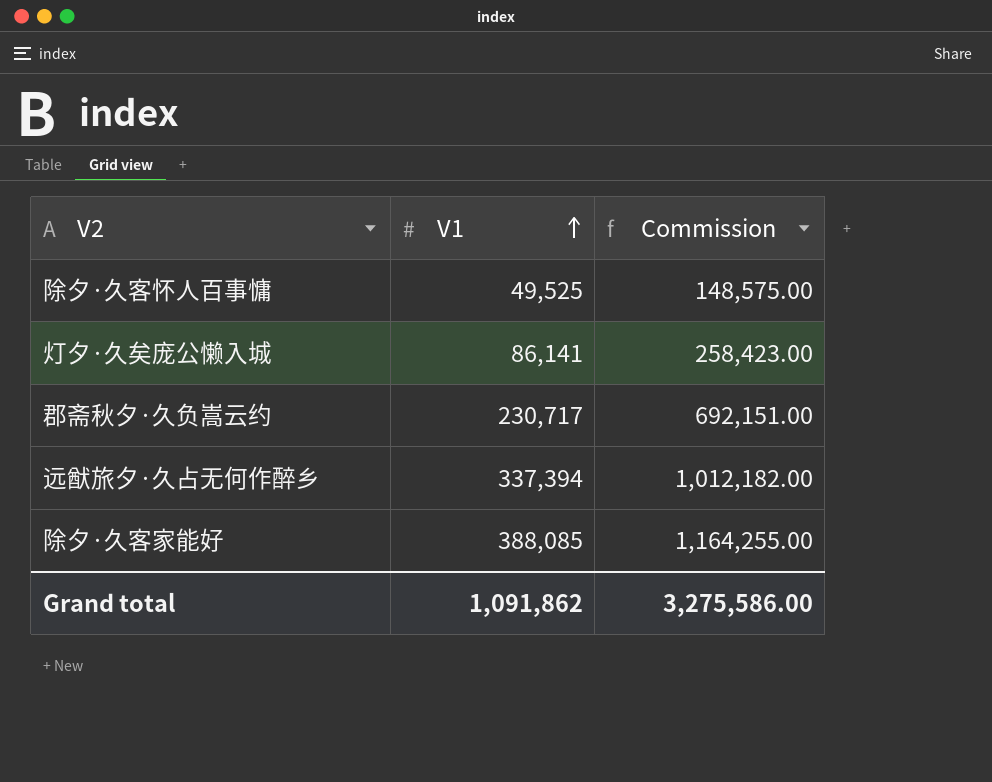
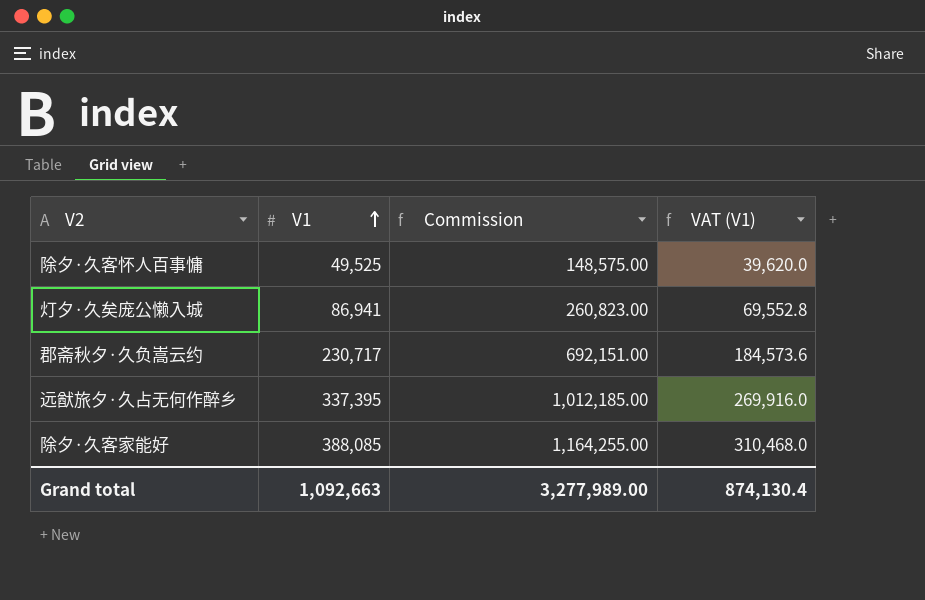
column VAT (V1) | formula: none -> [V1] * 0.8
灯夕·久矣庞公懒入城 | V1: 86,141 -> 86,941
灯夕·久矣庞公懒入城 | Commission: 258,423.00 -> 260,823.00
远猷旅夕·久占无何作醉乡 | V1: 337,394 -> 337,395
远猷旅夕·久占无何作醉乡 | Commission: 1,012,182.00 -> 1,012,185.00
Grand total | V1: 1,091,862 -> 1,092,663
Grand total | Commission: 3,275,586.00 -> 3,277,989.00

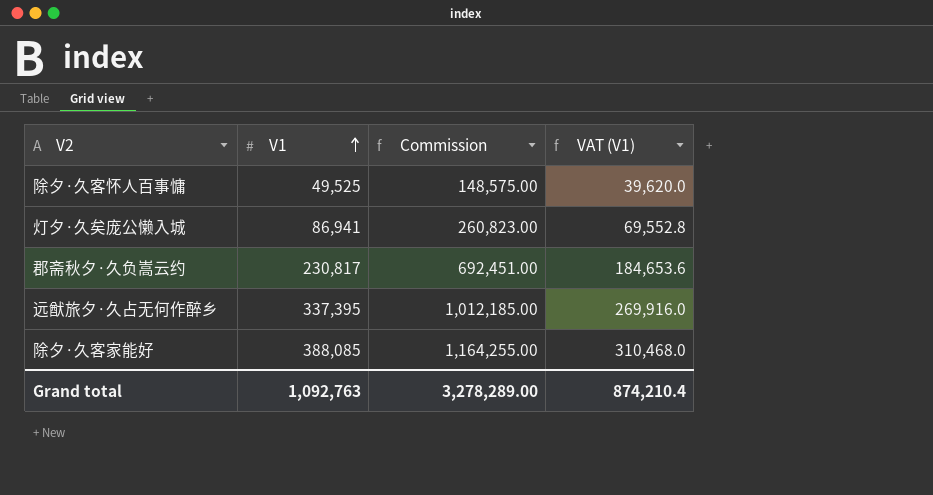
郡斋秋夕·久负嵩云约 | V1: 230,717 -> 230,817
郡斋秋夕·久负嵩云约 | Commission: 692,151.00 -> 692,451.00
郡斋秋夕·久负嵩云约 | VAT (V1): 184,573.6 -> 184,653.6
Grand total | V1: 1,092,663 -> 1,092,763
Grand total | Commission: 3,277,989.00 -> 3,278,289.00
Grand total | VAT (V1): 874,130.4 -> 874,210.4

